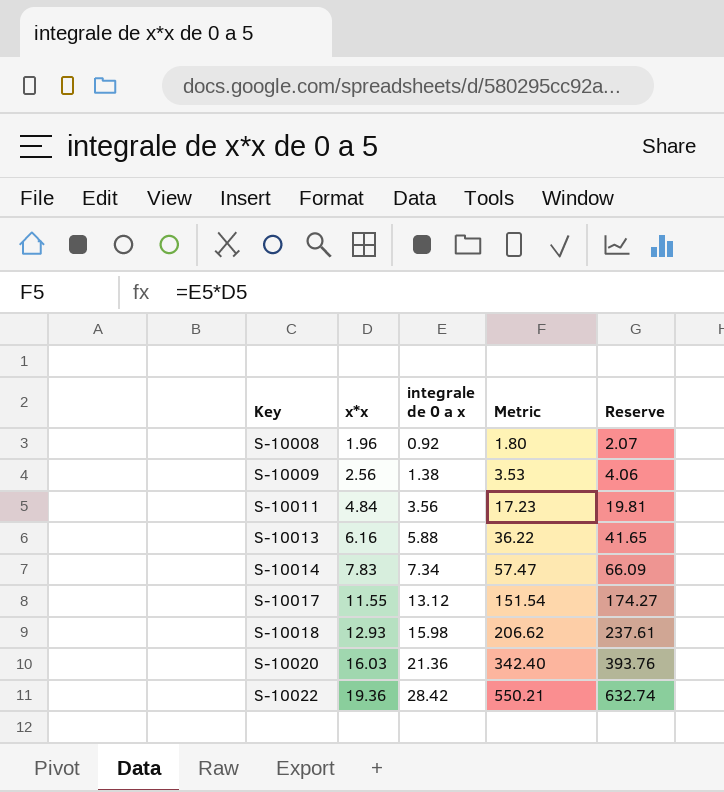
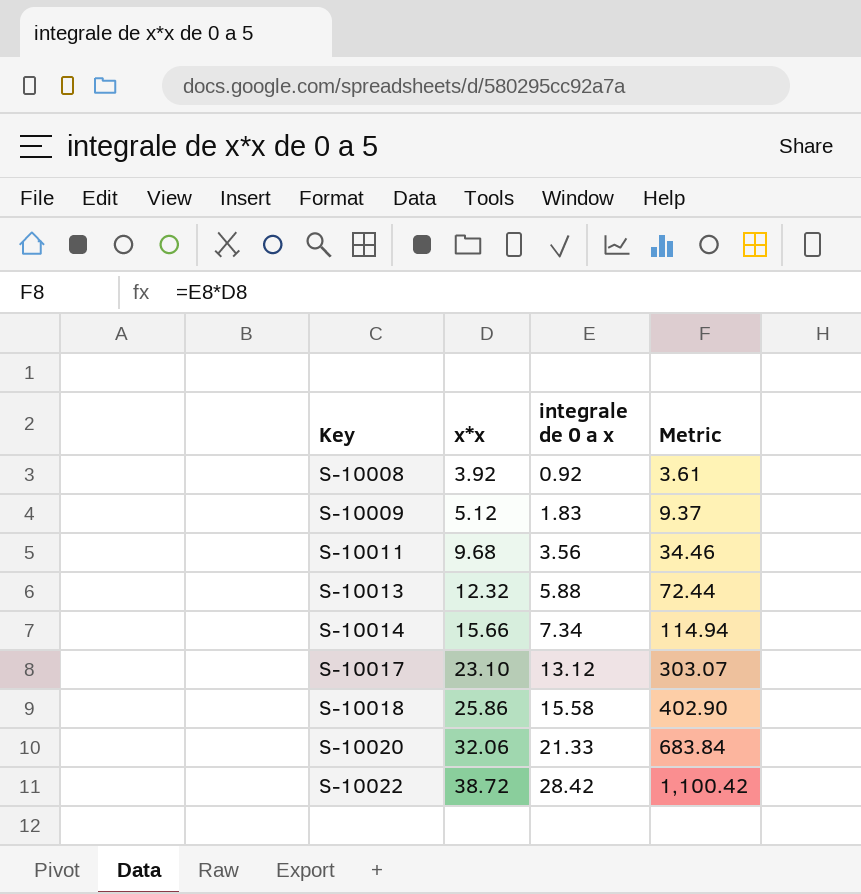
column Reserve | formula: [Metric] * 1.15 -> none
S-10008 | x*x: 1.96 -> 3.92
S-10008 | Metric: 1.80 -> 3.61
S-10009 | x*x: 2.56 -> 5.12
S-10009 | integrale de 0 a x: 1.38 -> 1.83
S-10009 | Metric: 3.53 -> 9.37
S-10011 | x*x: 4.84 -> 9.68
S-10011 | Metric: 17.23 -> 34.46
S-10013 | x*x: 6.16 -> 12.32
S-10013 | Metric: 36.22 -> 72.44
S-10014 | x*x: 7.83 -> 15.66
S-10014 | Metric: 57.47 -> 114.94
S-10017 | x*x: 11.55 -> 23.10
S-10017 | Metric: 151.54 -> 303.07
S-10018 | x*x: 12.93 -> 25.86
S-10018 | integrale de 0 a x: 15.98 -> 15.58
S-10018 | Metric: 206.62 -> 402.90
S-10020 | x*x: 16.03 -> 32.06
S-10020 | integrale de 0 a x: 21.36 -> 21.33
S-10020 | Metric: 342.40 -> 683.84
S-10022 | x*x: 19.36 -> 38.72
S-10022 | Metric: 550.21 -> 1,100.42

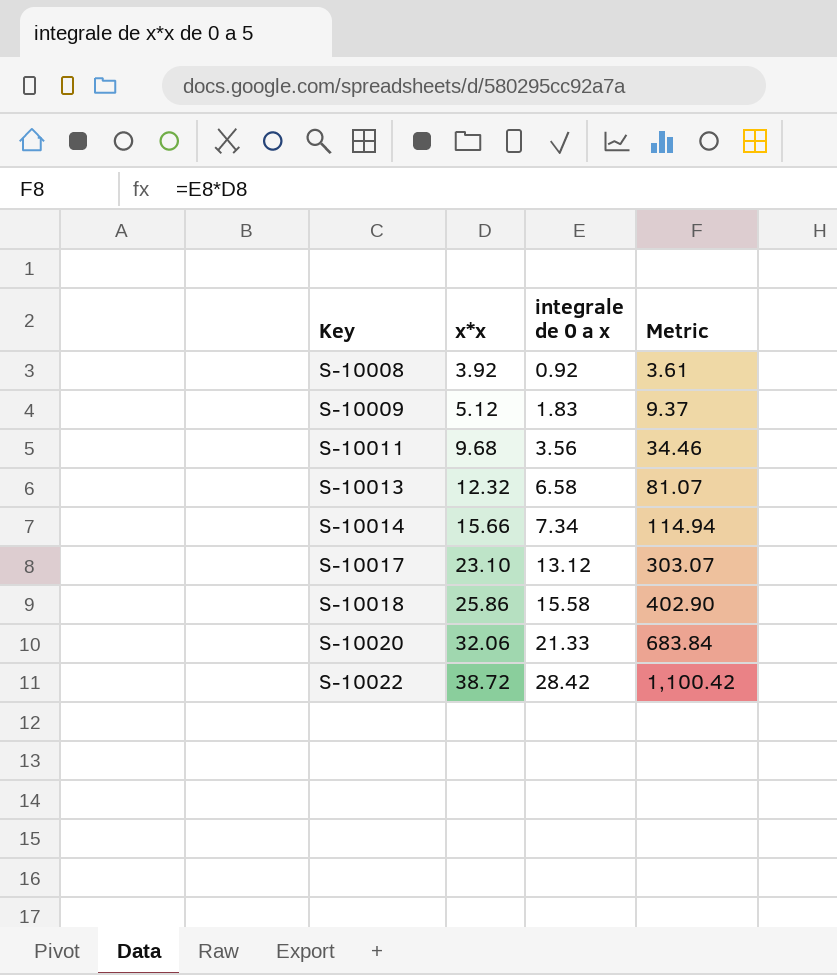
S-10013 | integrale de 0 a x: 5.88 -> 6.58
S-10013 | Metric: 72.44 -> 81.07

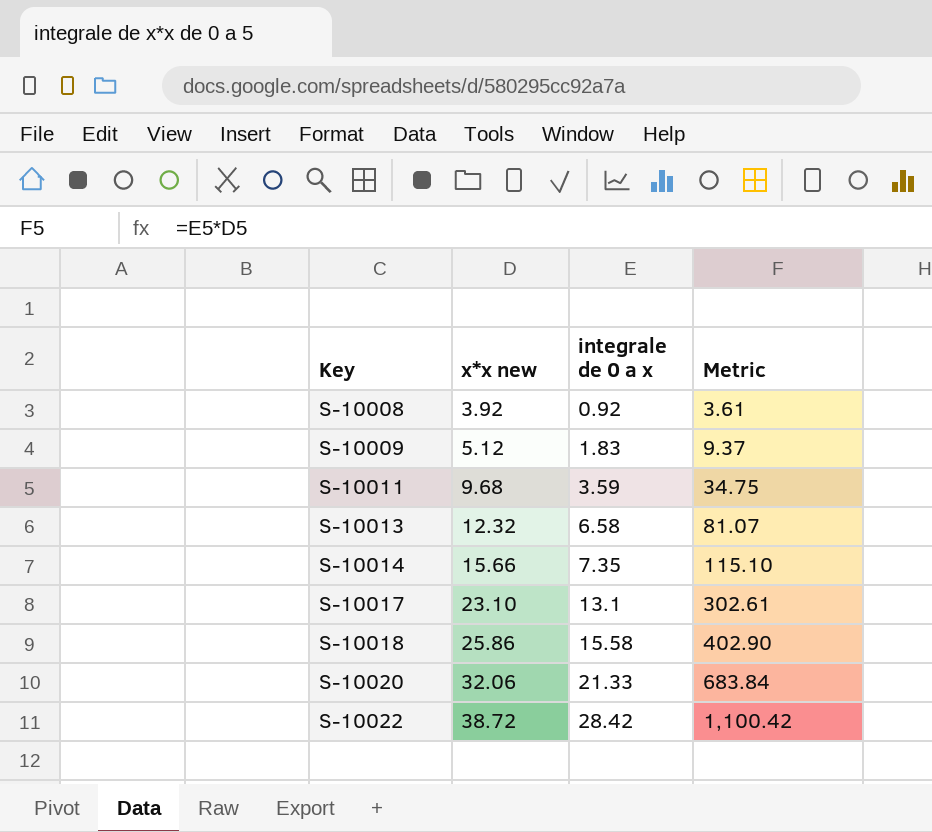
column name: x*x -> x*x new
S-10011 | integrale de 0 a x: 3.56 -> 3.59
S-10011 | Metric: 34.46 -> 34.75
S-10014 | integrale de 0 a x: 7.34 -> 7.35
S-10014 | Metric: 114.94 -> 115.10
S-10017 | integrale de 0 a x: 13.12 -> 13.1
S-10017 | Metric: 303.07 -> 302.61

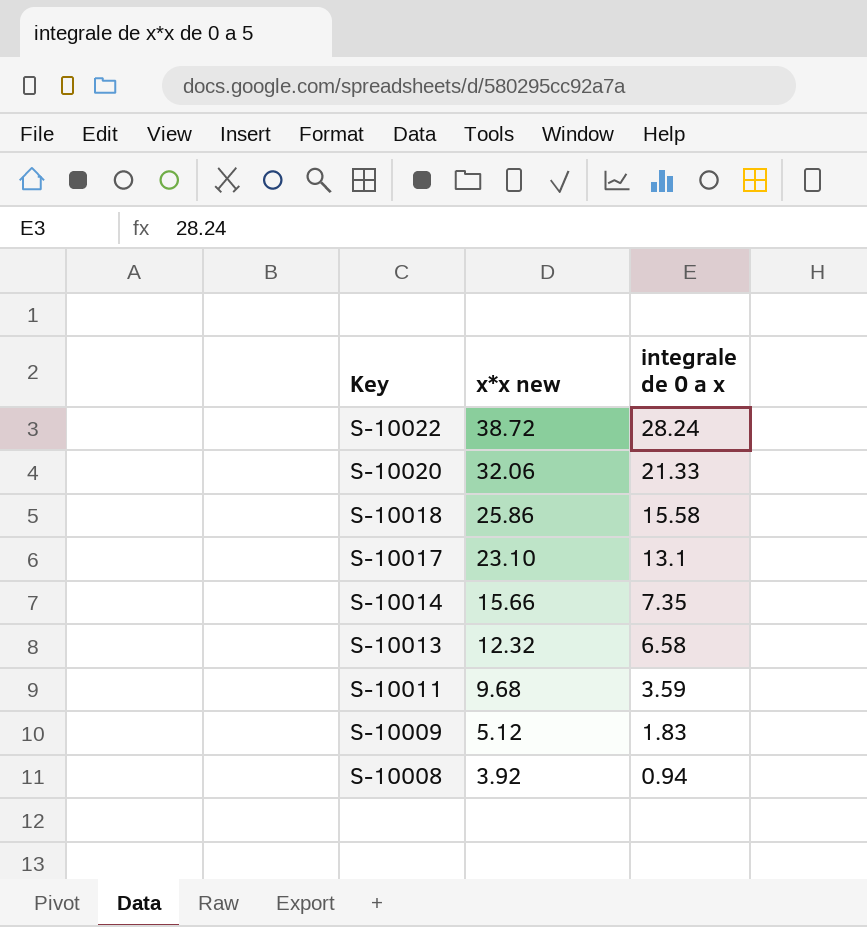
row order: Key ascending -> Key descending
column Metric | formula: [x*x new] * [integrale de 0 a x] -> none
S-10022 | integrale de 0 a x: 28.42 -> 28.24
S-10008 | integrale de 0 a x: 0.92 -> 0.94

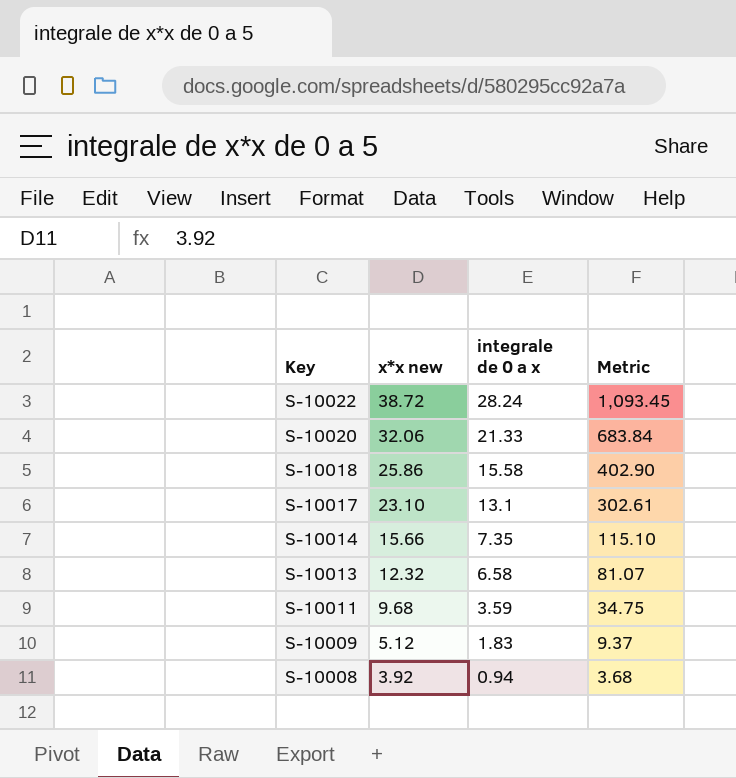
column Metric | formula: none -> [x*x new] * [integrale de 0 a x]

